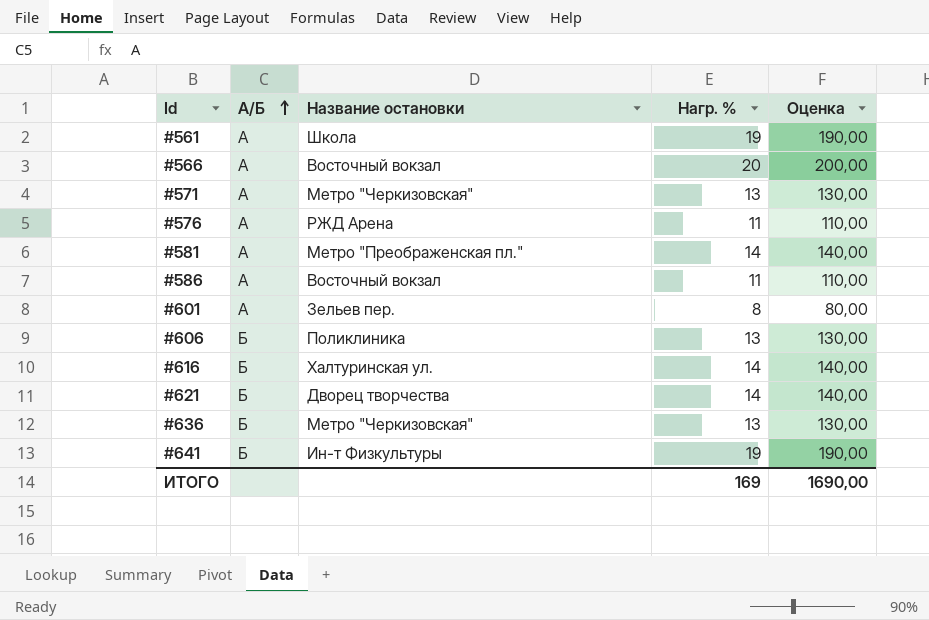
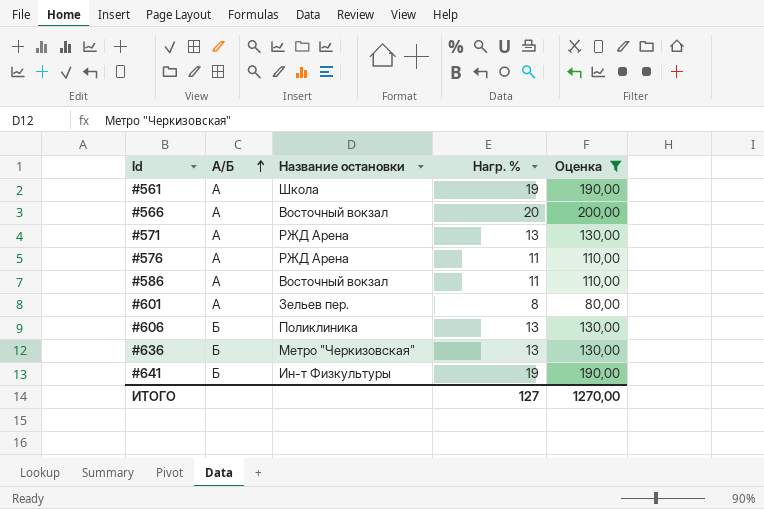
filter: none -> Оценка != 140,00
#571 | Название остановки: Метро "Черкизовская" -> РЖД Арена
ИТОГО | Нагр. %: 169 -> 127
ИТОГО | Оценка: 1690,00 -> 1270,00

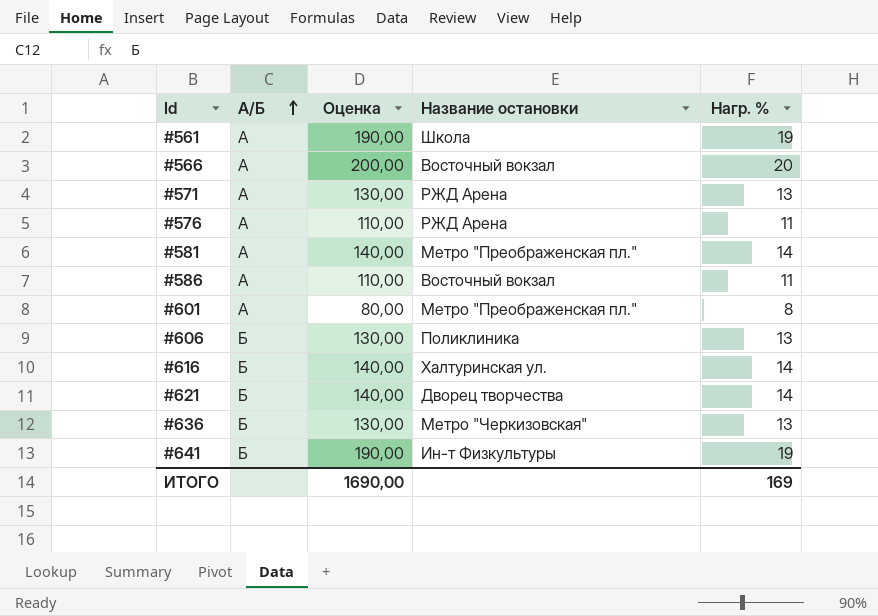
filter: Оценка != 140,00 -> none
column Оценка | position: 5 -> 3
#601 | Название остановки: Зельев пер. -> Метро "Преображенская пл."
ИТОГО | Оценка: 1270,00 -> 1690,00
ИТОГО | Нагр. %: 127 -> 169

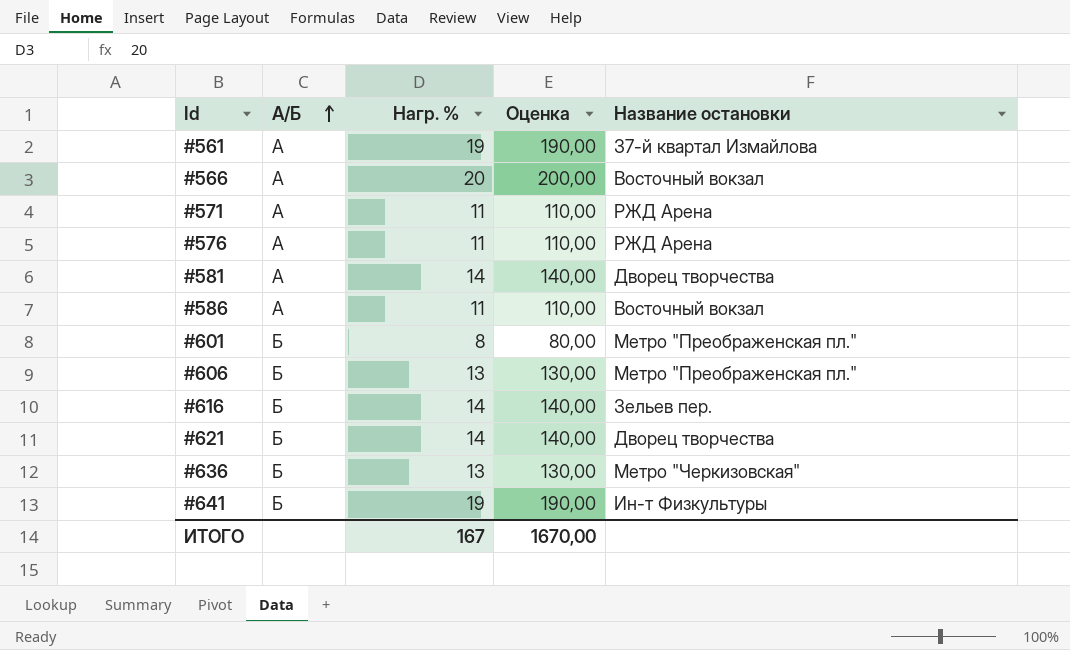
column Нагр. % | position: 5 -> 3
#561 | Название остановки: Школа -> 37-й квартал Измайлова
#571 | Нагр. %: 13 -> 11
#571 | Оценка: 130,00 -> 110,00
#581 | Название остановки: Метро "Преображенская пл." -> Дворец творчества
#601 | А/Б: А -> Б
#606 | Название остановки: Поликлиника -> Метро "Преображенская пл."
#616 | Название остановки: Халтуринская ул. -> Зельев пер.
ИТОГО | Нагр. %: 169 -> 167
ИТОГО | Оценка: 1690,00 -> 1670,00

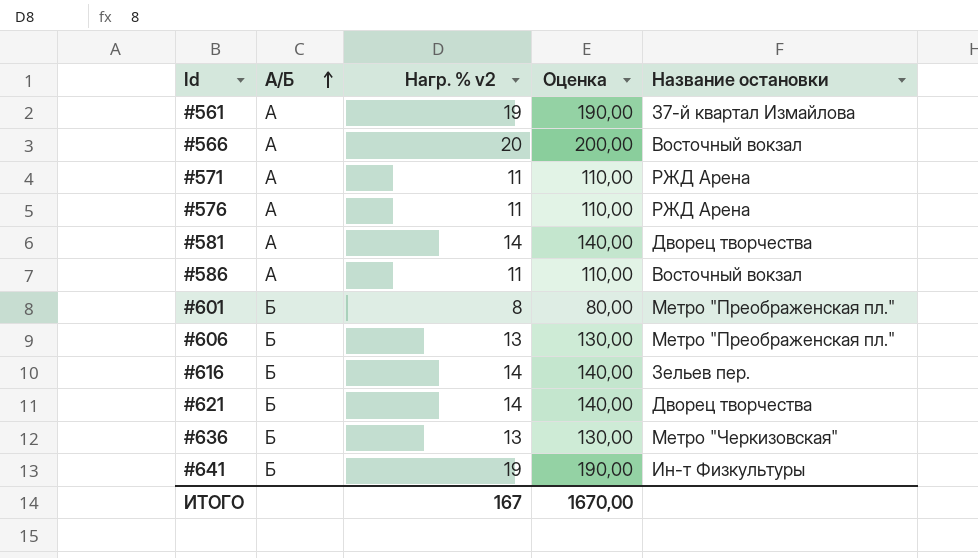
column name: Нагр. % -> Нагр. % v2

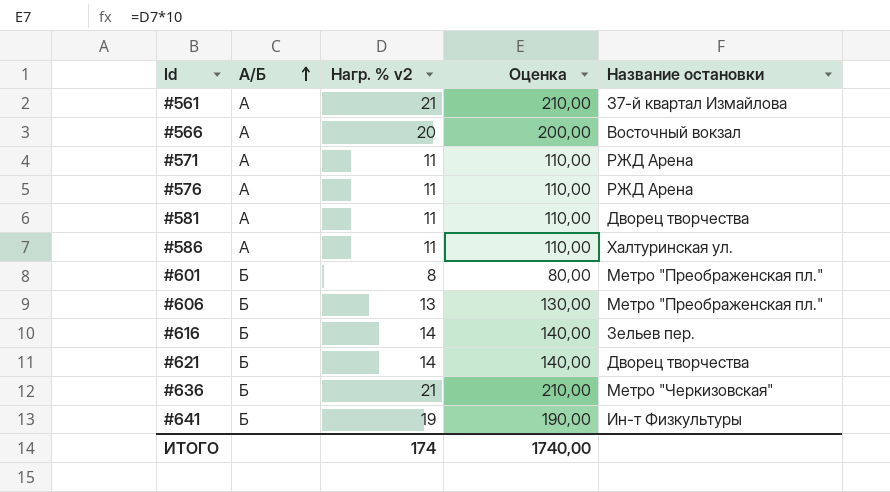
#561 | Нагр. % v2: 19 -> 21
#561 | Оценка: 190,00 -> 210,00
#581 | Нагр. % v2: 14 -> 11
#581 | Оценка: 140,00 -> 110,00
#586 | Название остановки: Восточный вокзал -> Халтуринская ул.
#636 | Нагр. % v2: 13 -> 21
#636 | Оценка: 130,00 -> 210,00
ИТОГО | Нагр. % v2: 167 -> 174
ИТОГО | Оценка: 1670,00 -> 1740,00

